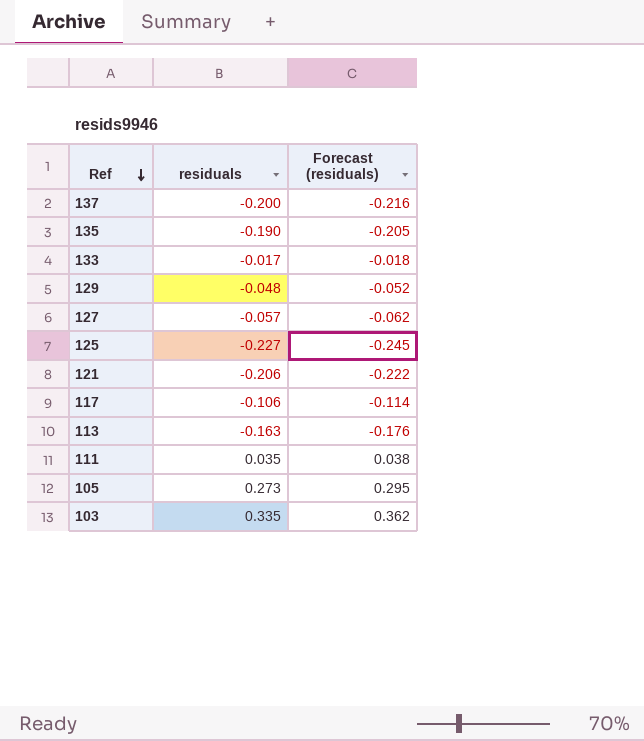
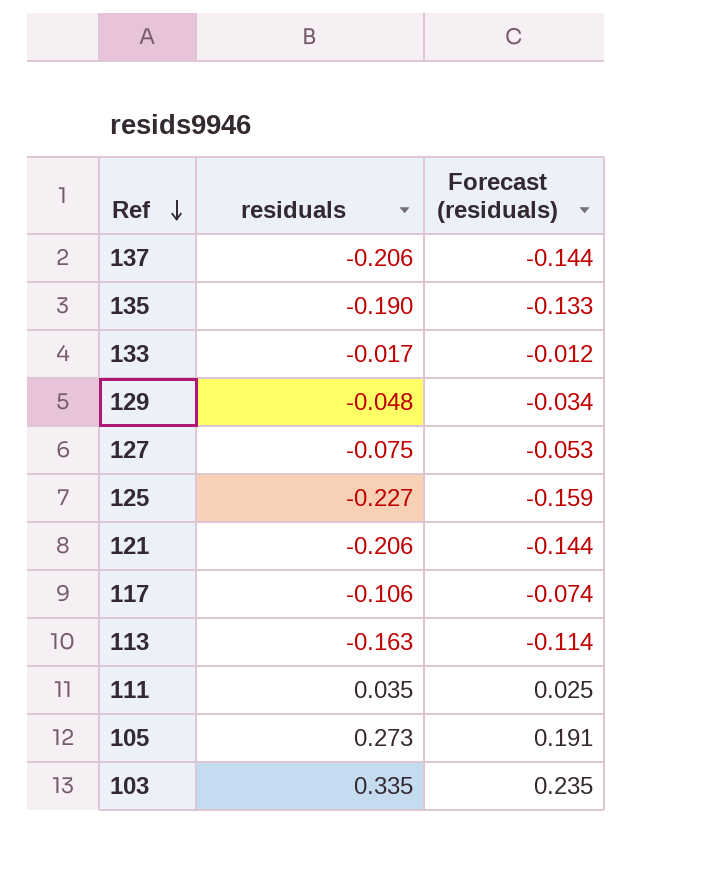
column Forecast (residuals) | formula: [residuals] * 1.08 -> [residuals] * 0.7
137 | residuals: -0.200 -> -0.206
127 | residuals: -0.057 -> -0.075

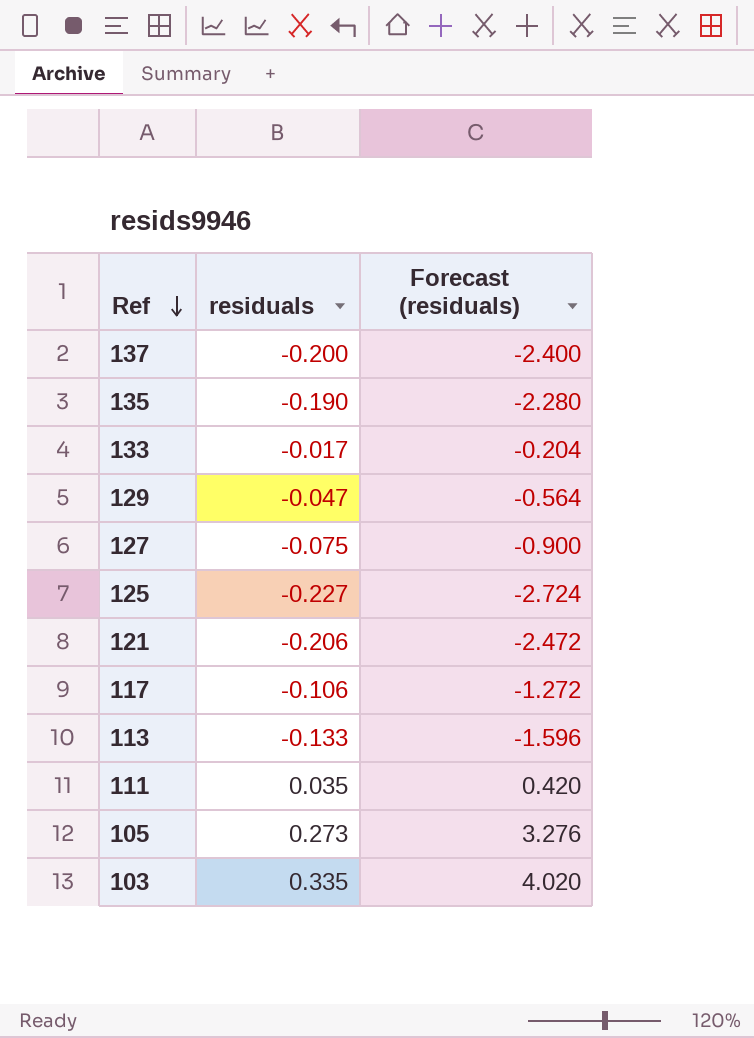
column Forecast (residuals) | formula: [residuals] * 0.7 -> [residuals] * 12
137 | residuals: -0.206 -> -0.200
129 | residuals: -0.048 -> -0.047
113 | residuals: -0.163 -> -0.133

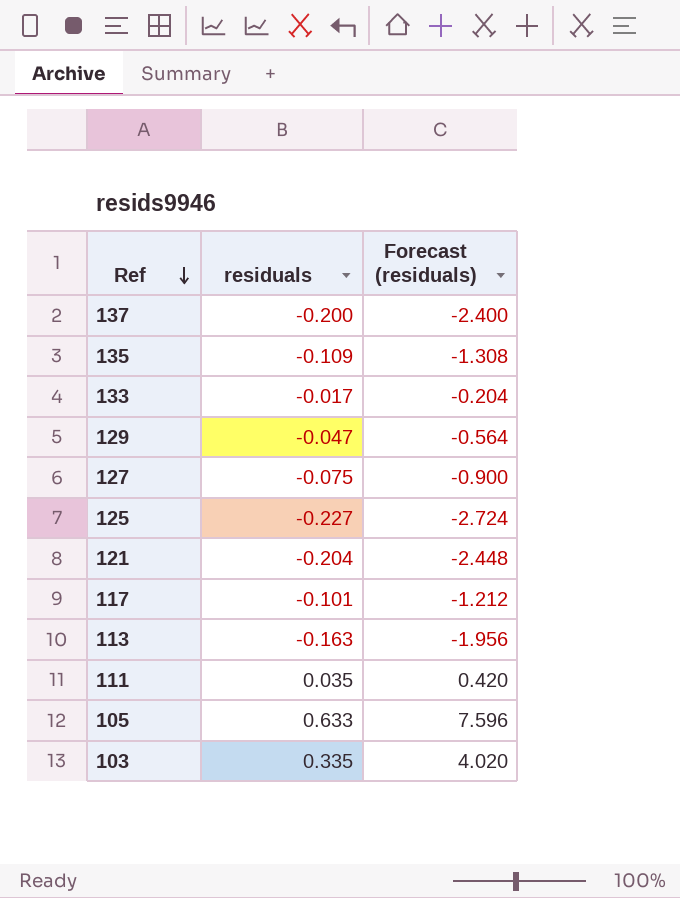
135 | residuals: -0.190 -> -0.109
135 | Forecast (residuals): -2.280 -> -1.308
121 | residuals: -0.206 -> -0.204
121 | Forecast (residuals): -2.472 -> -2.448
117 | residuals: -0.106 -> -0.101
117 | Forecast (residuals): -1.272 -> -1.212
113 | residuals: -0.133 -> -0.163
113 | Forecast (residuals): -1.596 -> -1.956
105 | residuals: 0.273 -> 0.633
105 | Forecast (residuals): 3.276 -> 7.596

